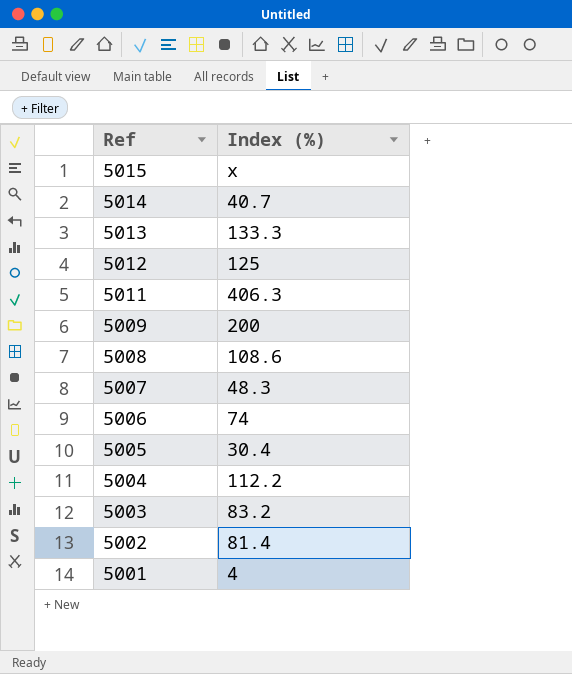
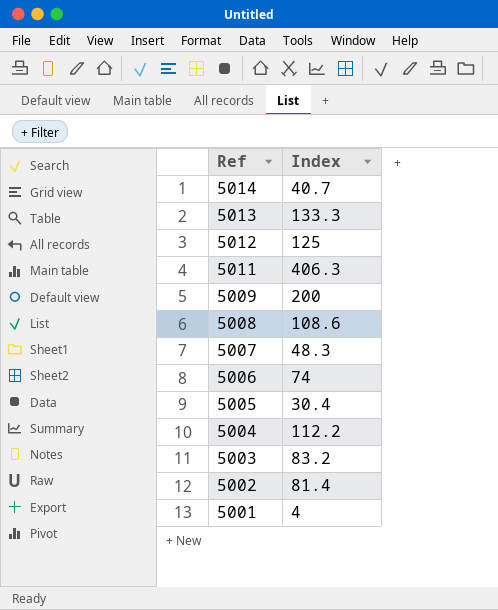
column name: Index (%) -> Index
row 5015: x -> none

